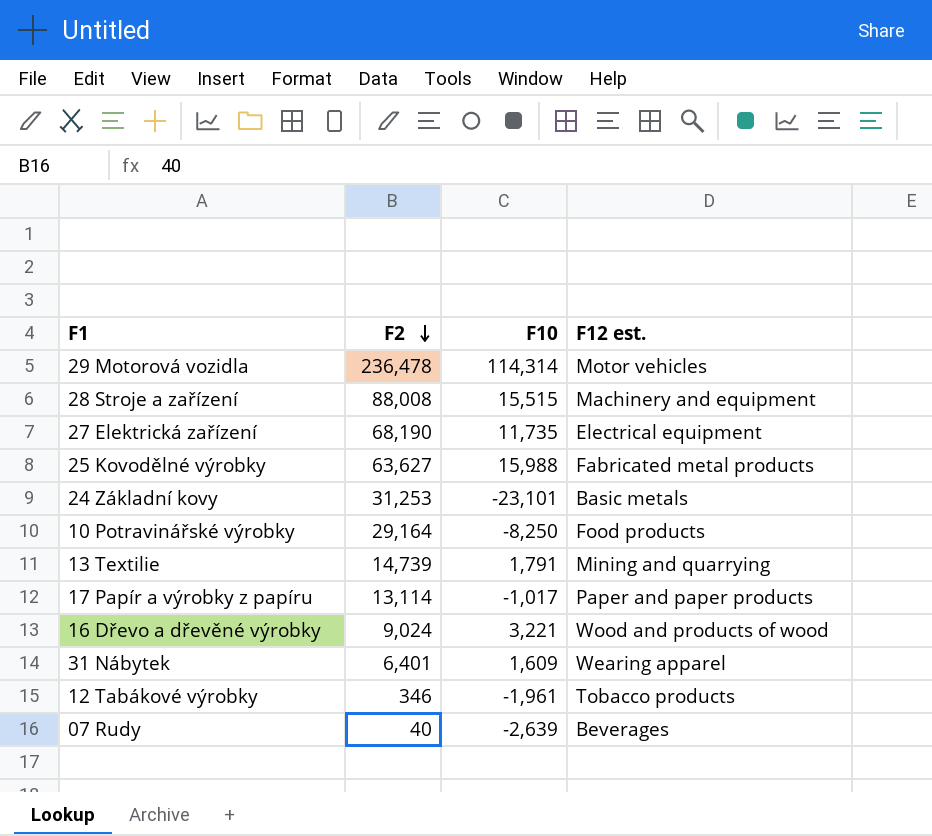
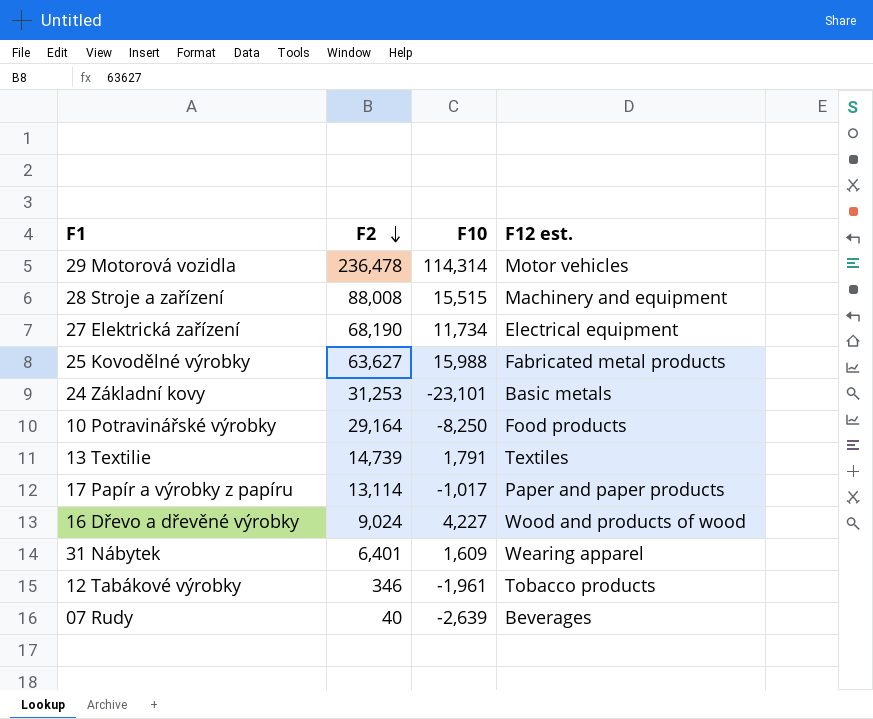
27 Elektrická zařízení | F10: 11,735 -> 11,734
13 Textilie | F12 est.: Mining and quarrying -> Textiles
16 Dřevo a dřevěné výrobky | F10: 3,221 -> 4,227

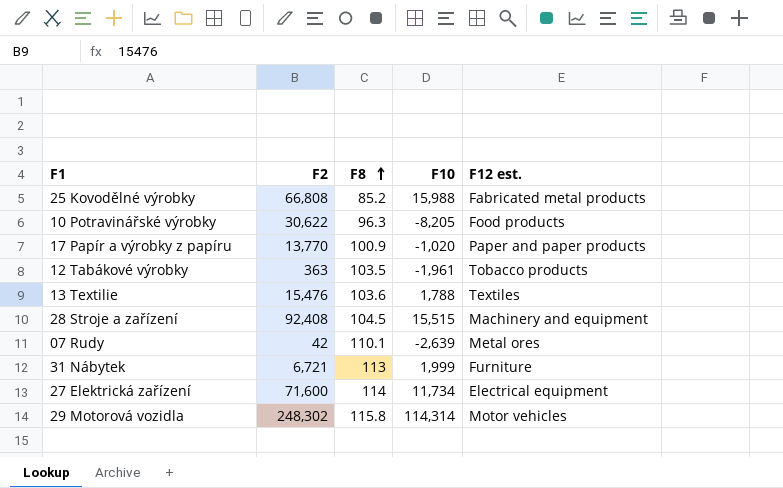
row order: F2 descending -> F8 ascending
column F8 | position: none -> 3
row 24 Základní kovy: 31,253 | -23,101 | Basic metals -> none
row 16 Dřevo a dřevěné výrobky: 9,024 | 4,227 | Wood and products of wood -> none
25 Kovodělné výrobky | F2: 63,627 -> 66,808
10 Potravinářské výrobky | F2: 29,164 -> 30,622
10 Potravinářské výrobky | F10: -8,250 -> -8,205
17 Papír a výrobky z papíru | F2: 13,114 -> 13,770
17 Papír a výrobky z papíru | F10: -1,017 -> -1,020
12 Tabákové výrobky | F2: 346 -> 363
13 Textilie | F2: 14,739 -> 15,476
13 Textilie | F10: 1,791 -> 1,788
28 Stroje a zařízení | F2: 88,008 -> 92,408
07 Rudy | F2: 40 -> 42
07 Rudy | F12 est.: Beverages -> Metal ores
31 Nábytek | F2: 6,401 -> 6,721
31 Nábytek | F10: 1,609 -> 1,999
31 Nábytek | F12 est.: Wearing apparel -> Furniture
27 Elektrická zařízení | F2: 68,190 -> 71,600
29 Motorová vozidla | F2: 236,478 -> 248,302

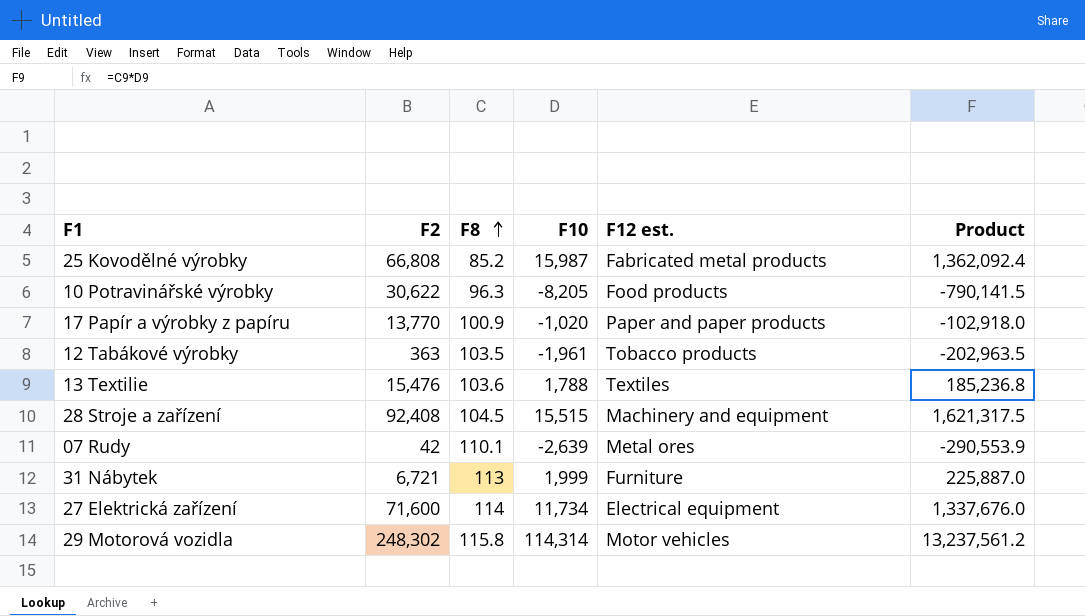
column Product | formula: none -> [F8] * [F10]
25 Kovodělné výrobky | F10: 15,988 -> 15,987

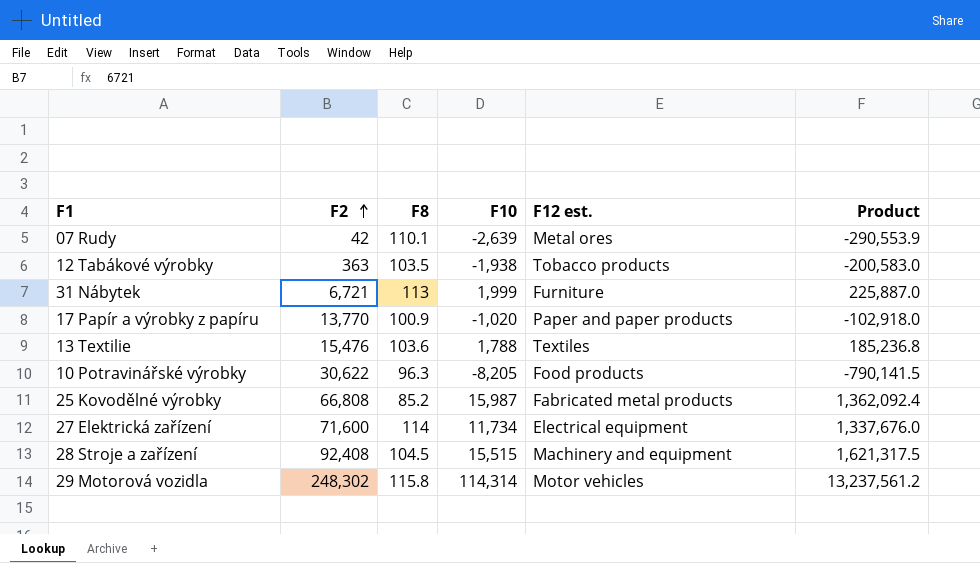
row order: F8 ascending -> F2 ascending
12 Tabákové výrobky | F10: -1,961 -> -1,938
12 Tabákové výrobky | Product: -202,963.5 -> -200,583.0

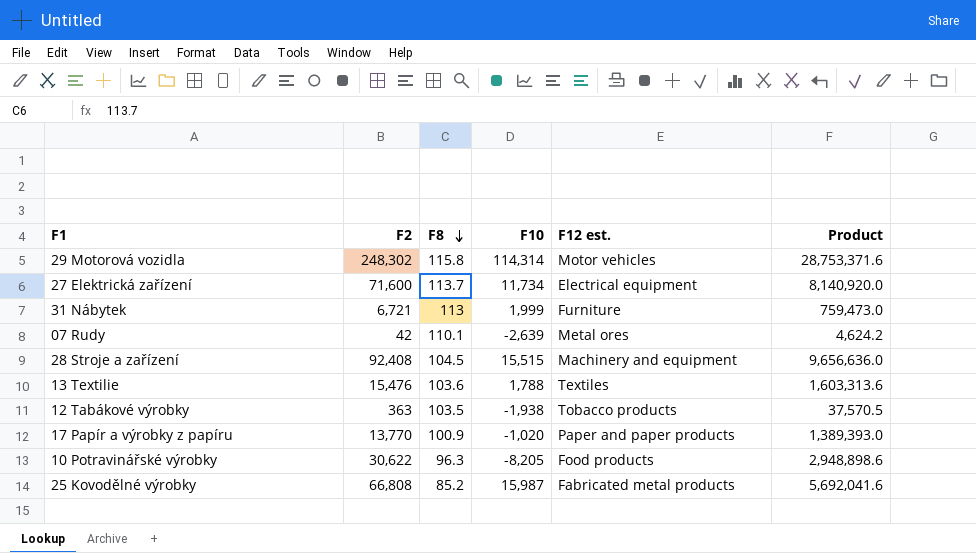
row order: F2 ascending -> F8 descending
column Product | formula: [F8] * [F10] -> [F2] * [F8]
27 Elektrická zařízení | F8: 114 -> 113.7

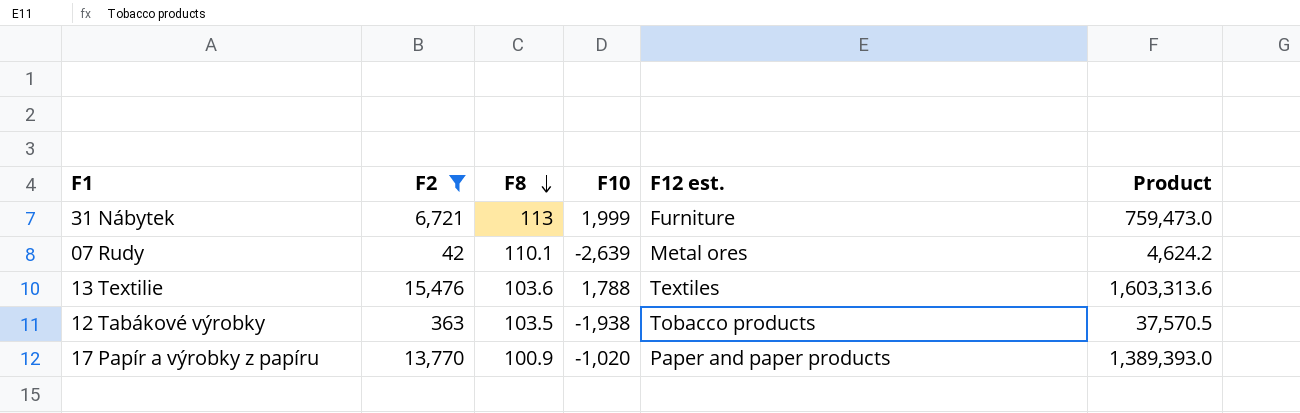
filter: none -> F2 <= 15,476

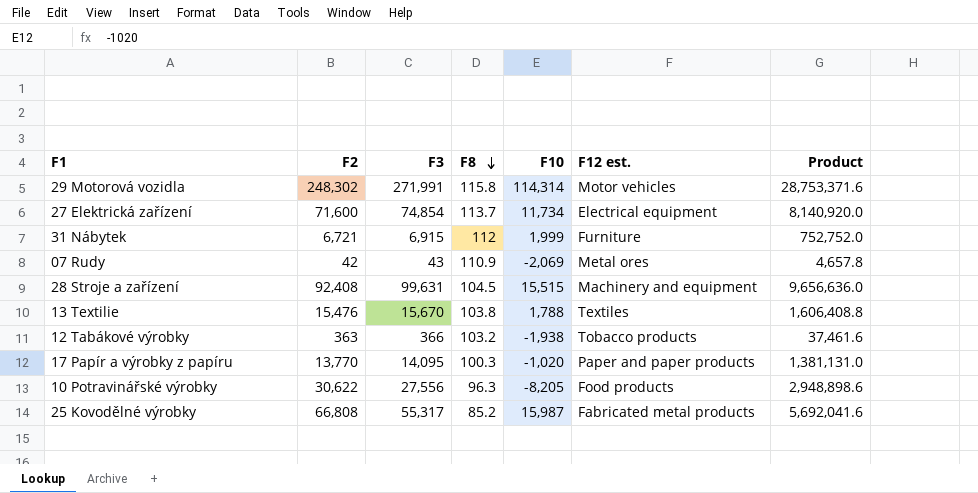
filter: F2 <= 15,476 -> none
column F3 | position: none -> 3
31 Nábytek | F8: 113 -> 112
31 Nábytek | Product: 759,473.0 -> 752,752.0
07 Rudy | F8: 110.1 -> 110.9
07 Rudy | F10: -2,639 -> -2,069
07 Rudy | Product: 4,624.2 -> 4,657.8
13 Textilie | F8: 103.6 -> 103.8
13 Textilie | Product: 1,603,313.6 -> 1,606,408.8
12 Tabákové výrobky | F8: 103.5 -> 103.2
12 Tabákové výrobky | Product: 37,570.5 -> 37,461.6
17 Papír a výrobky z papíru | F8: 100.9 -> 100.3
17 Papír a výrobky z papíru | Product: 1,389,393.0 -> 1,381,131.0

